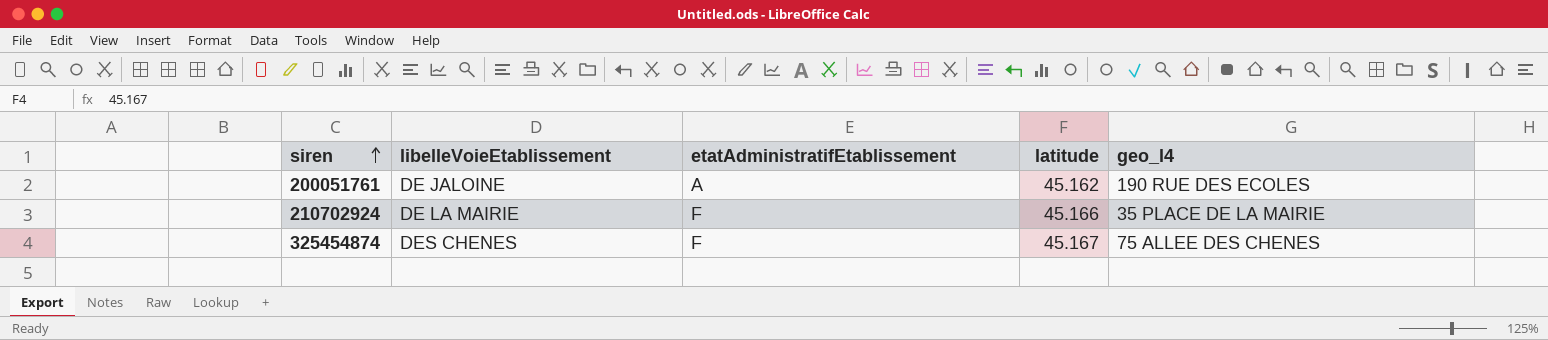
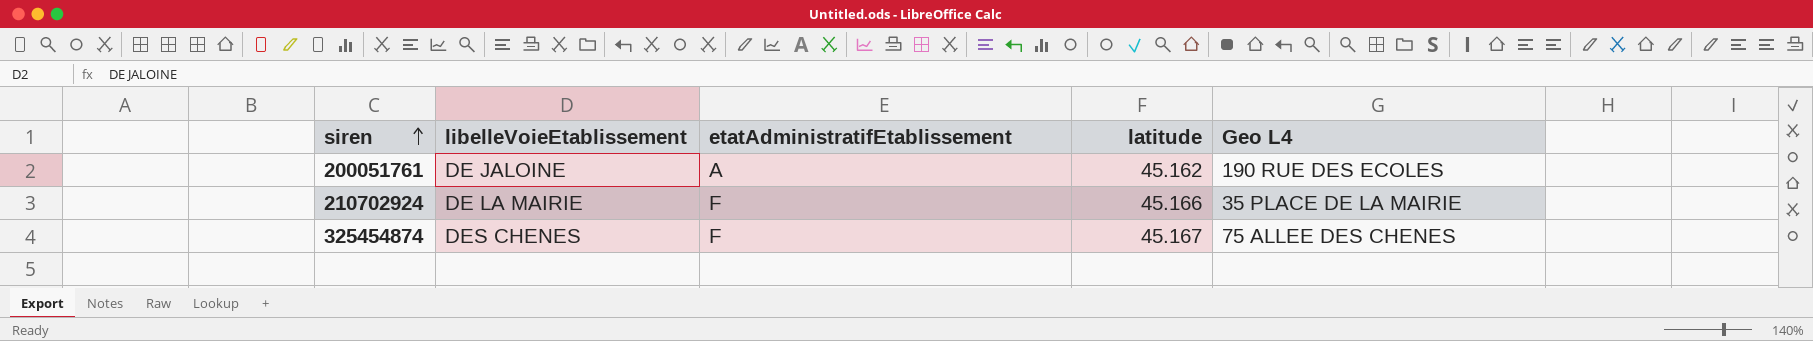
column name: geo_l4 -> Geo L4

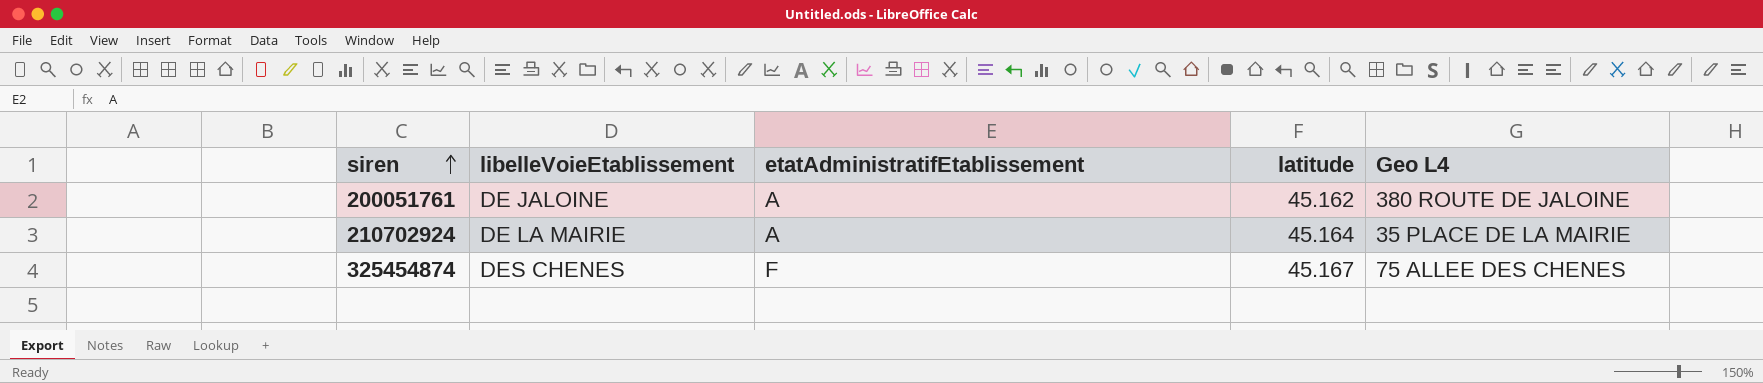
200051761 | Geo L4: 190 RUE DES ECOLES -> 380 ROUTE DE JALOINE
210702924 | etatAdministratifEtablissement: F -> A
210702924 | latitude: 45.166 -> 45.164

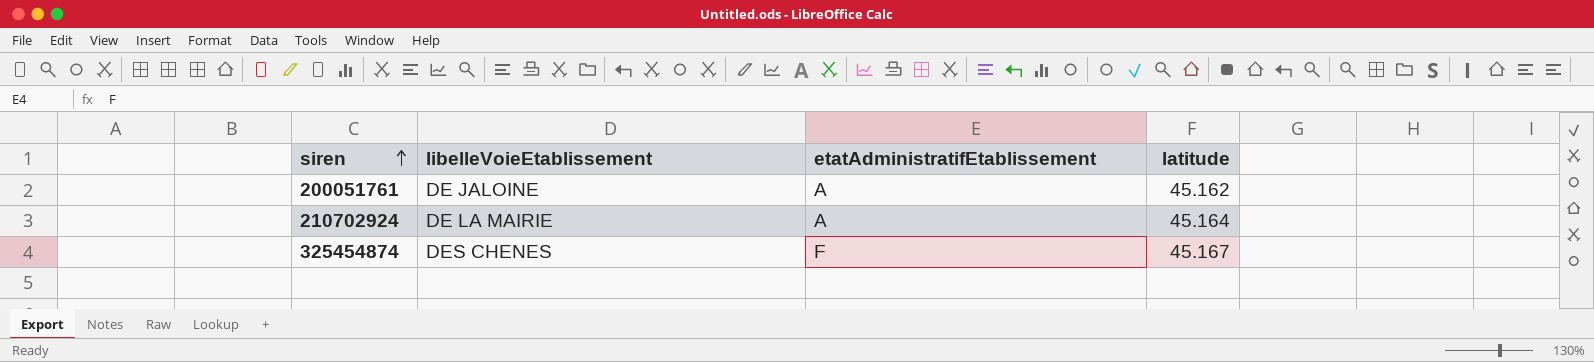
column Geo L4 | position: 5 -> none

